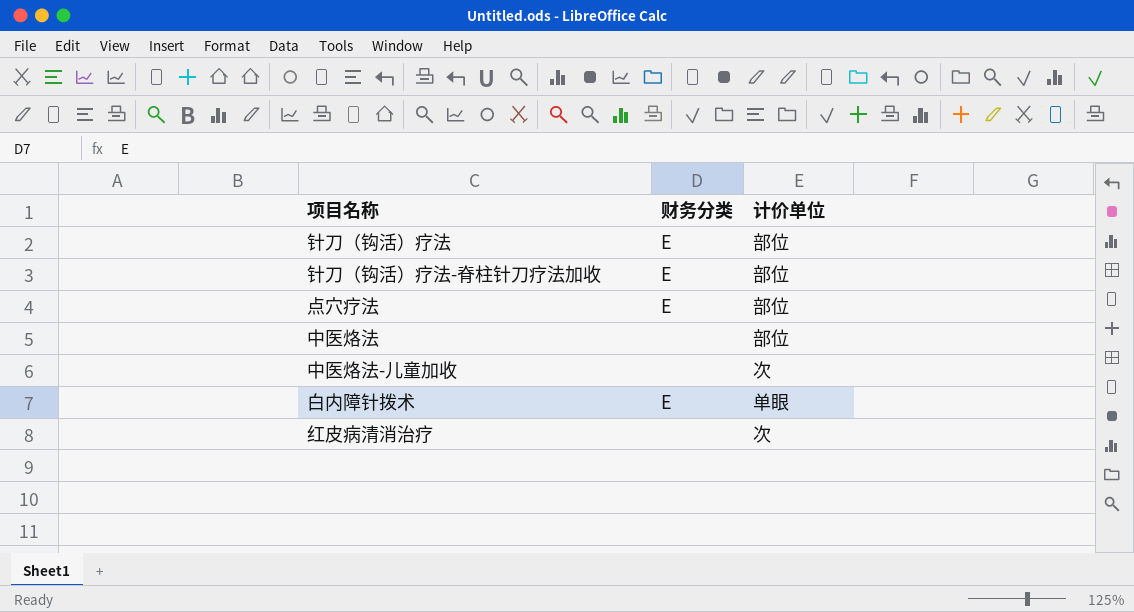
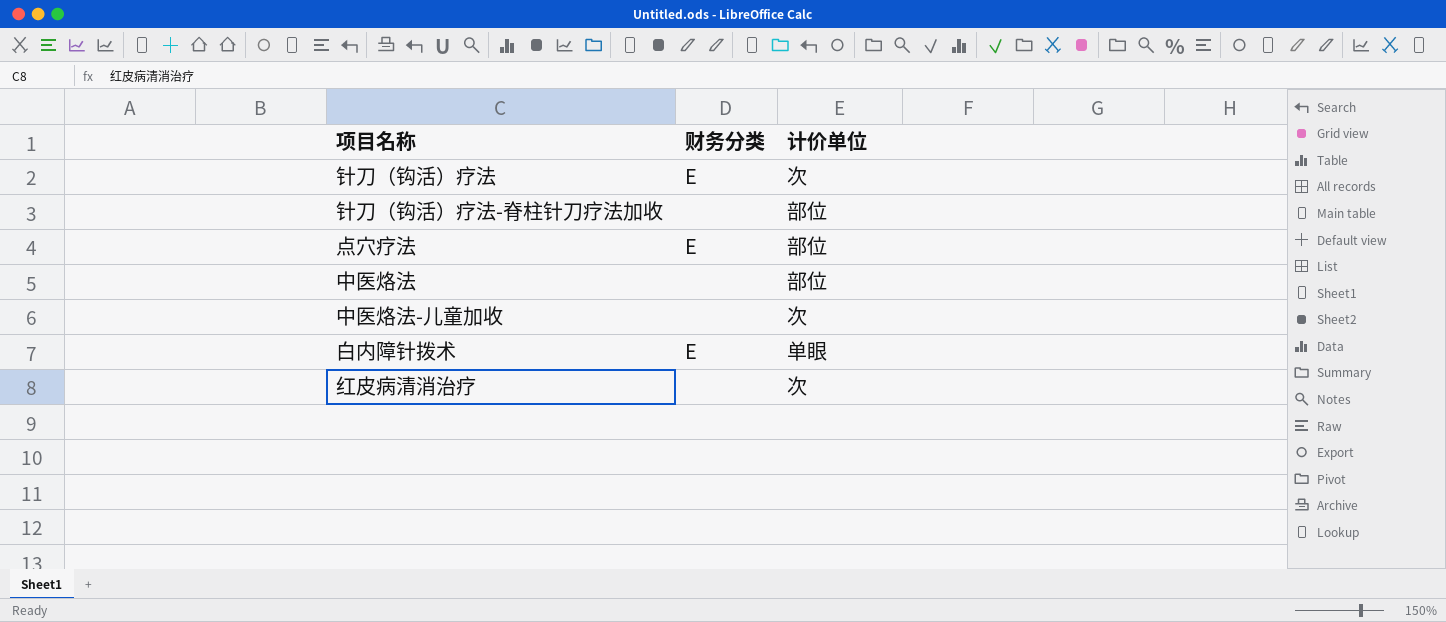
针刀（钩活）疗法 | 计价单位: 部位 -> 次
针刀（钩活）疗法-脊柱针刀疗法加收 | 财务分类: E -> none

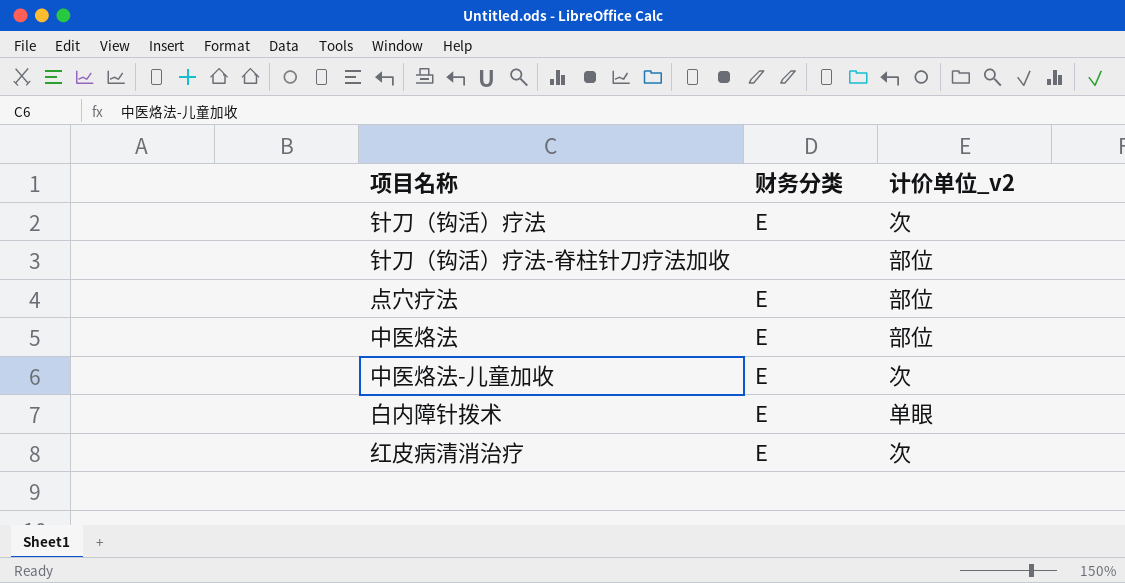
column name: 计价单位 -> 计价单位_v2
中医烙法 | 财务分类: none -> E
中医烙法-儿童加收 | 财务分类: none -> E
红皮病清消治疗 | 财务分类: none -> E

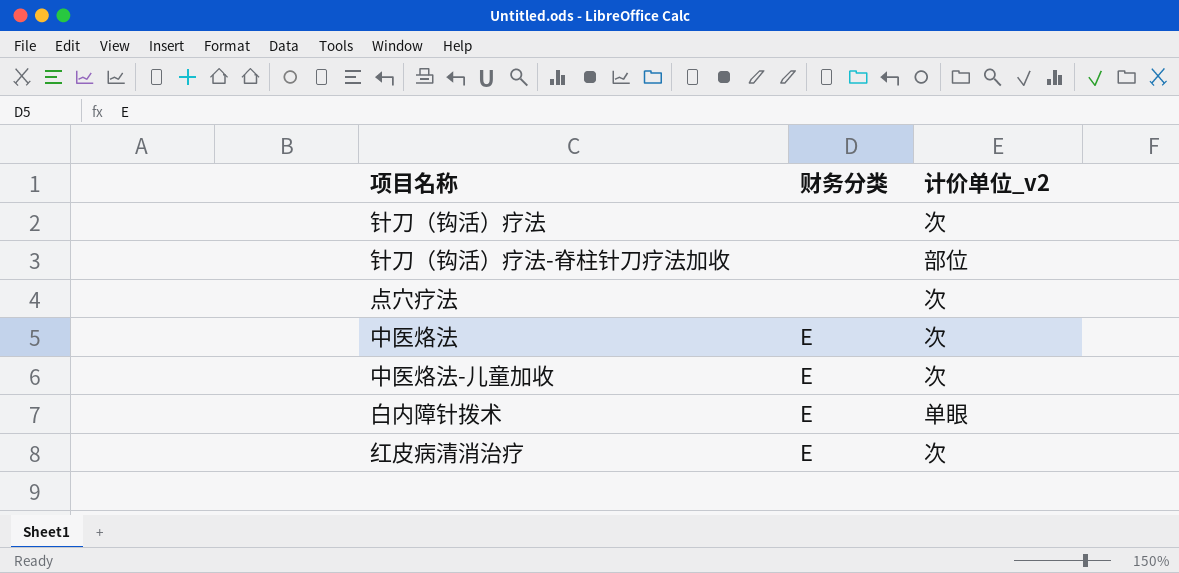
针刀（钩活）疗法 | 财务分类: E -> none
点穴疗法 | 财务分类: E -> none
点穴疗法 | 计价单位_v2: 部位 -> 次
中医烙法 | 计价单位_v2: 部位 -> 次

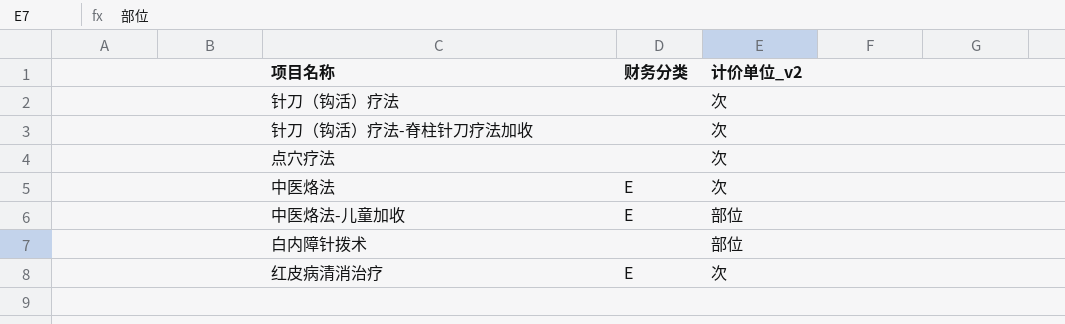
针刀（钩活）疗法-脊柱针刀疗法加收 | 计价单位_v2: 部位 -> 次
中医烙法-儿童加收 | 计价单位_v2: 次 -> 部位
白内障针拨术 | 财务分类: E -> none
白内障针拨术 | 计价单位_v2: 单眼 -> 部位

